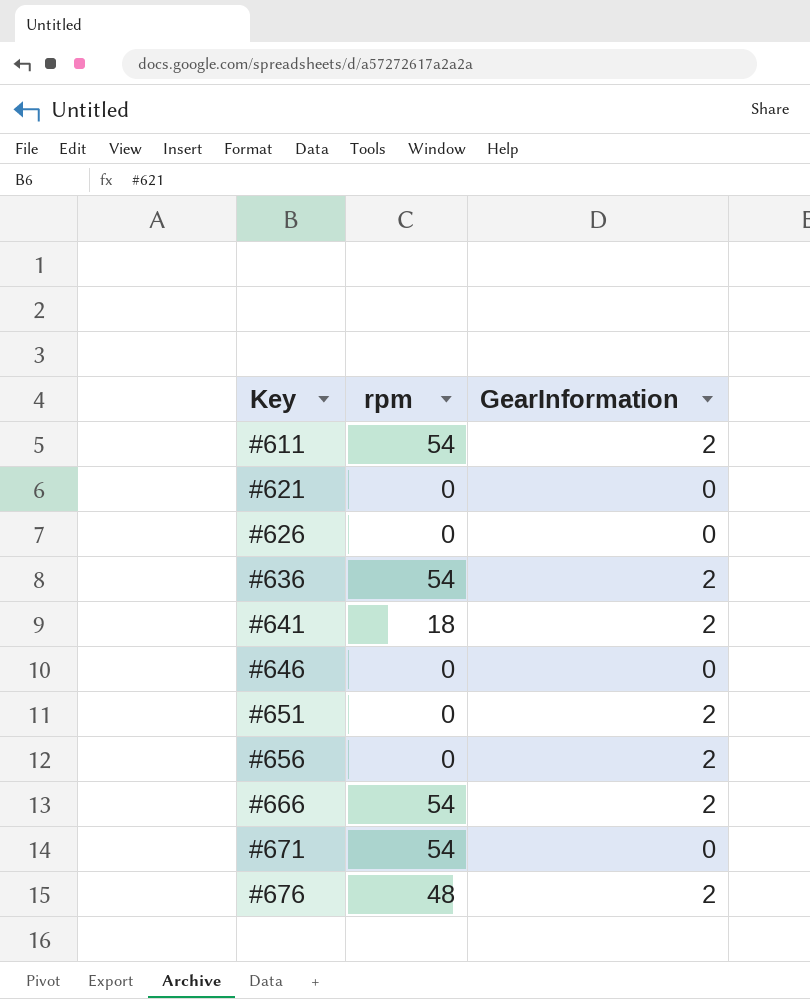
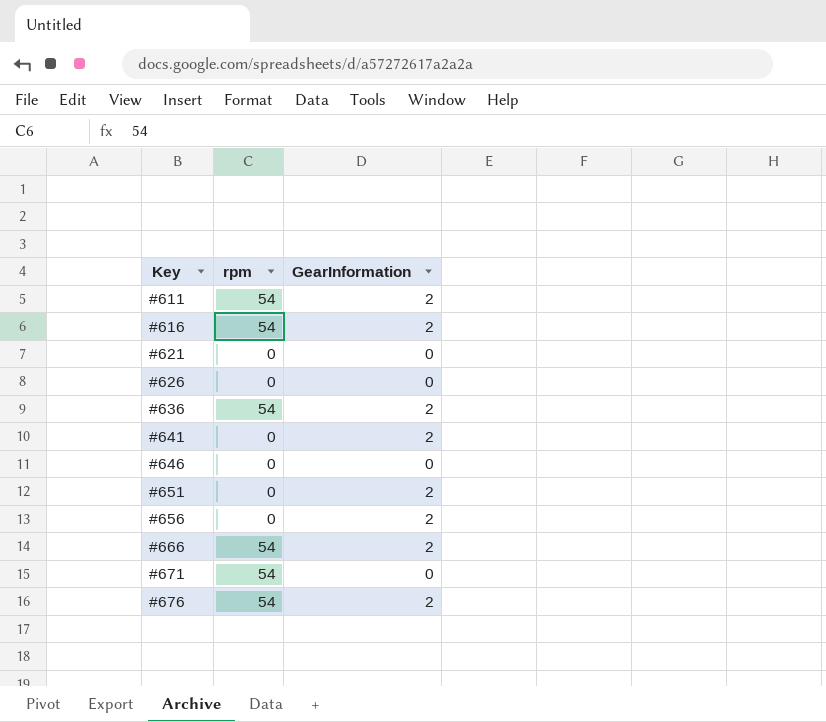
row #616: none -> 54 | 2
#641 | rpm: 18 -> 0
#676 | rpm: 48 -> 54

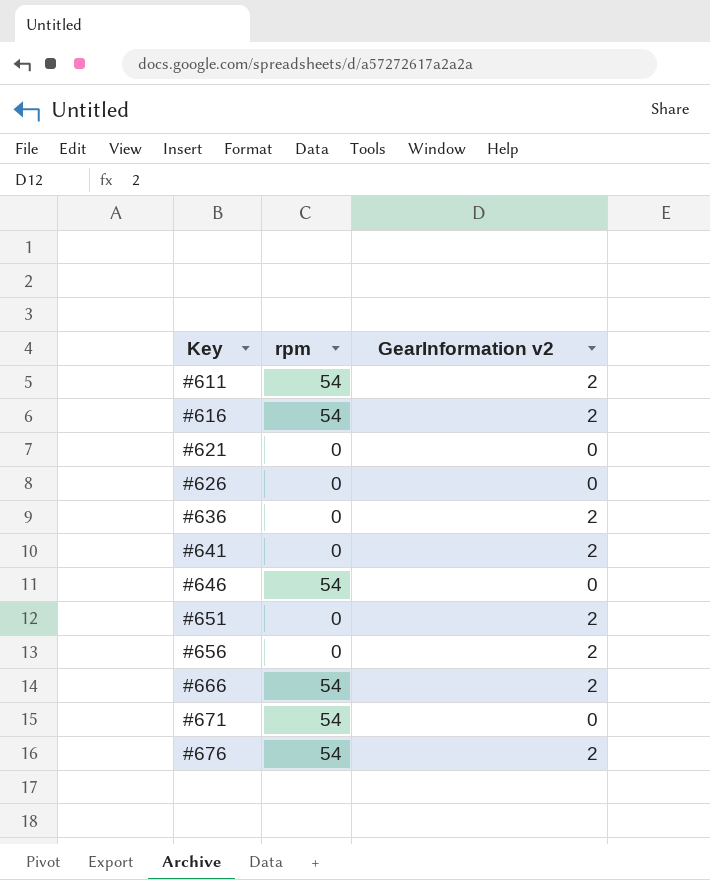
column name: GearInformation -> GearInformation v2
#636 | rpm: 54 -> 0
#646 | rpm: 0 -> 54

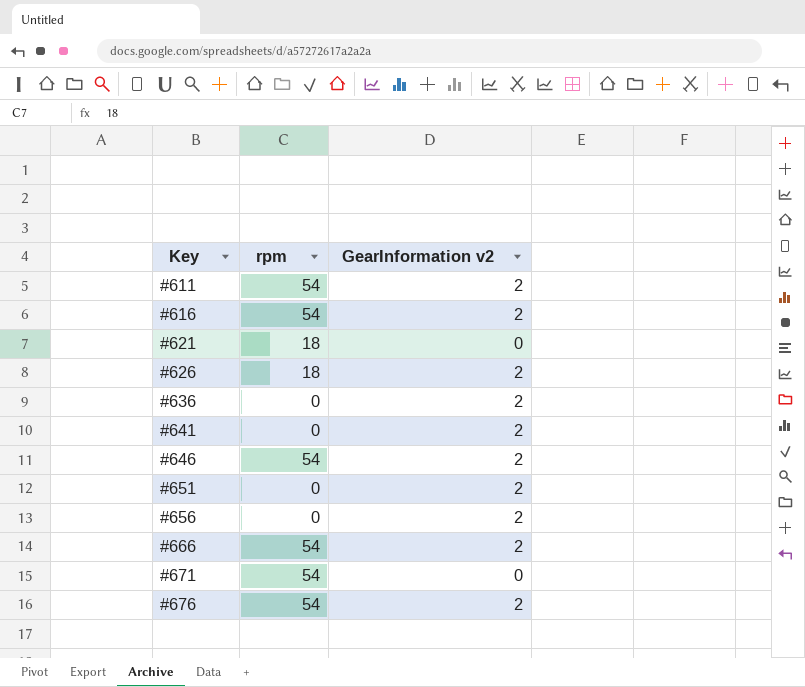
#621 | rpm: 0 -> 18
#626 | rpm: 0 -> 18
#626 | GearInformation v2: 0 -> 2
#646 | GearInformation v2: 0 -> 2

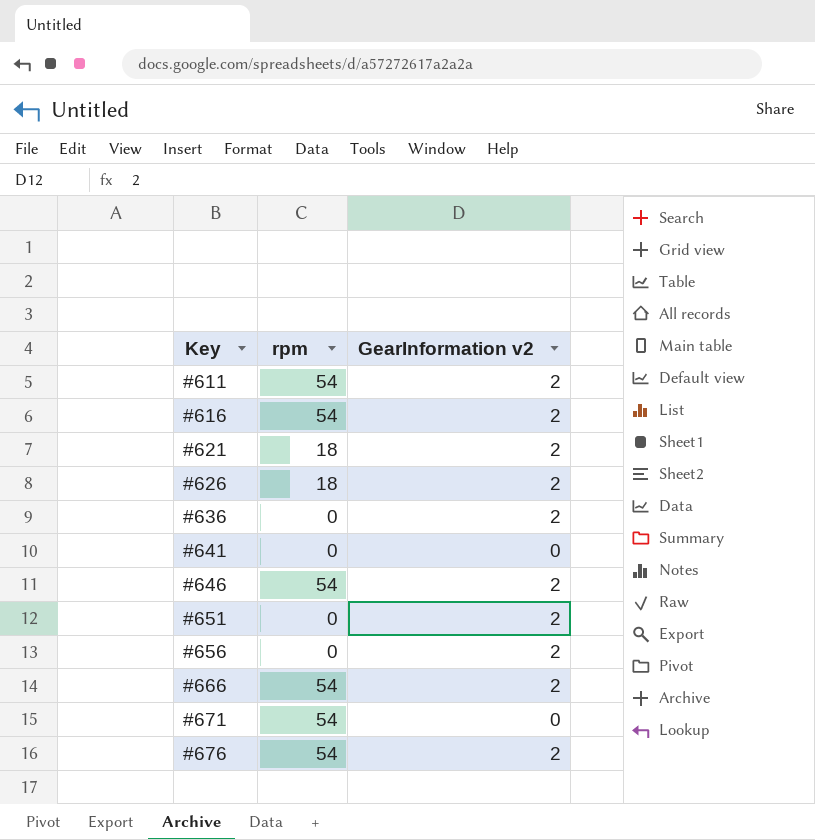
#621 | GearInformation v2: 0 -> 2
#641 | GearInformation v2: 2 -> 0

